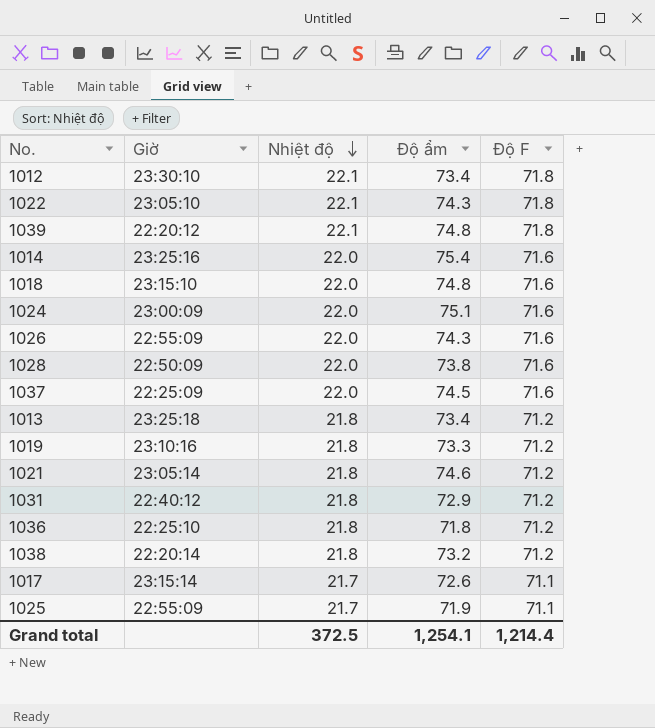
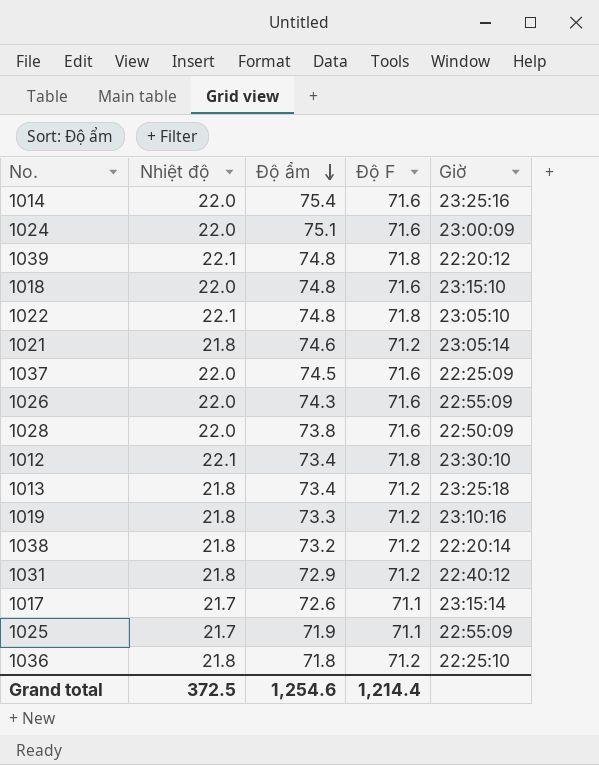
row order: Nhiệt độ descending -> Độ ẩm descending
column Giờ | position: 2 -> 5
1022 | Độ ẩm: 74.3 -> 74.8
Grand total | Độ ẩm: 1,254.1 -> 1,254.6

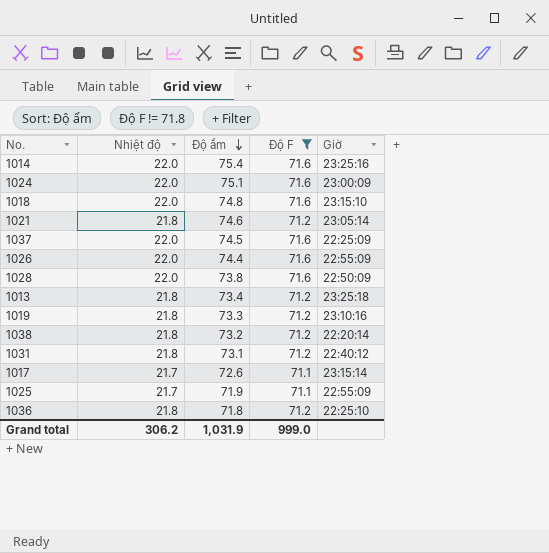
filter: none -> Độ F != 71.8
1026 | Độ ẩm: 74.3 -> 74.4
1031 | Độ ẩm: 72.9 -> 73.1
Grand total | Nhiệt độ: 372.5 -> 306.2
Grand total | Độ ẩm: 1,254.6 -> 1,031.9
Grand total | Độ F: 1,214.4 -> 999.0

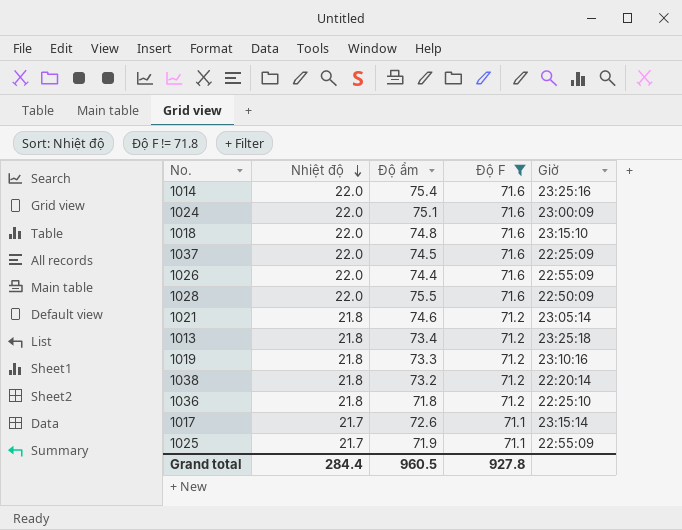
row order: Độ ẩm descending -> Nhiệt độ descending
row 1031: 21.8 | 73.1 | 71.2 | 22:40:12 -> none
1028 | Độ ẩm: 73.8 -> 75.5
Grand total | Nhiệt độ: 306.2 -> 284.4
Grand total | Độ ẩm: 1,031.9 -> 960.5
Grand total | Độ F: 999.0 -> 927.8

